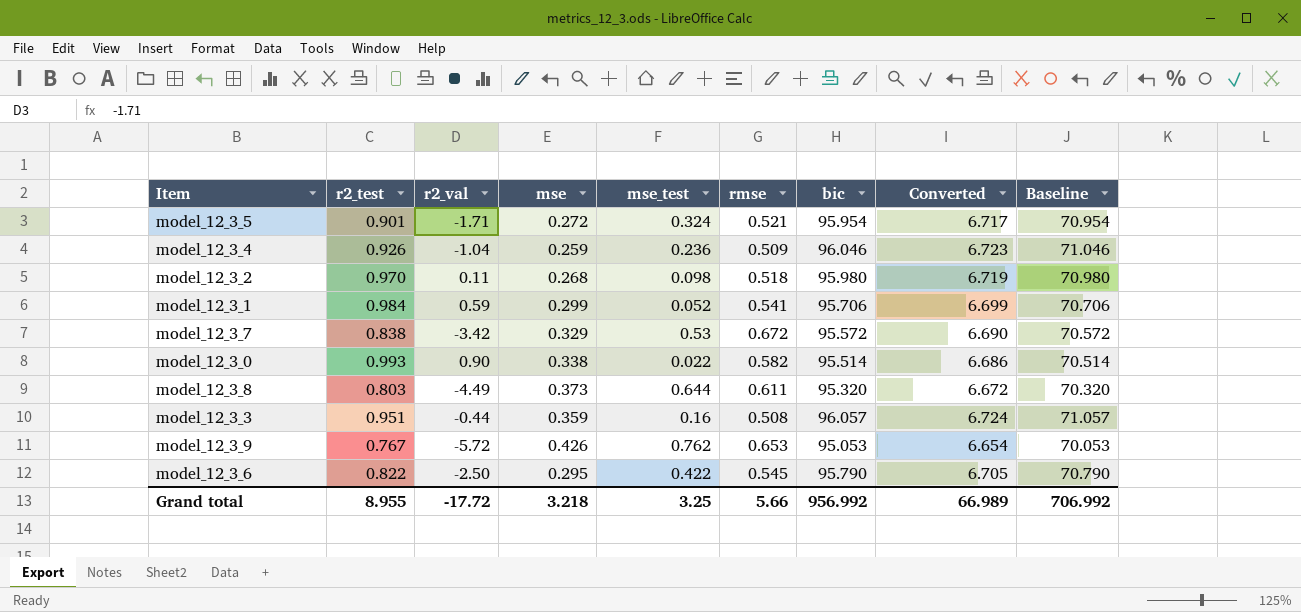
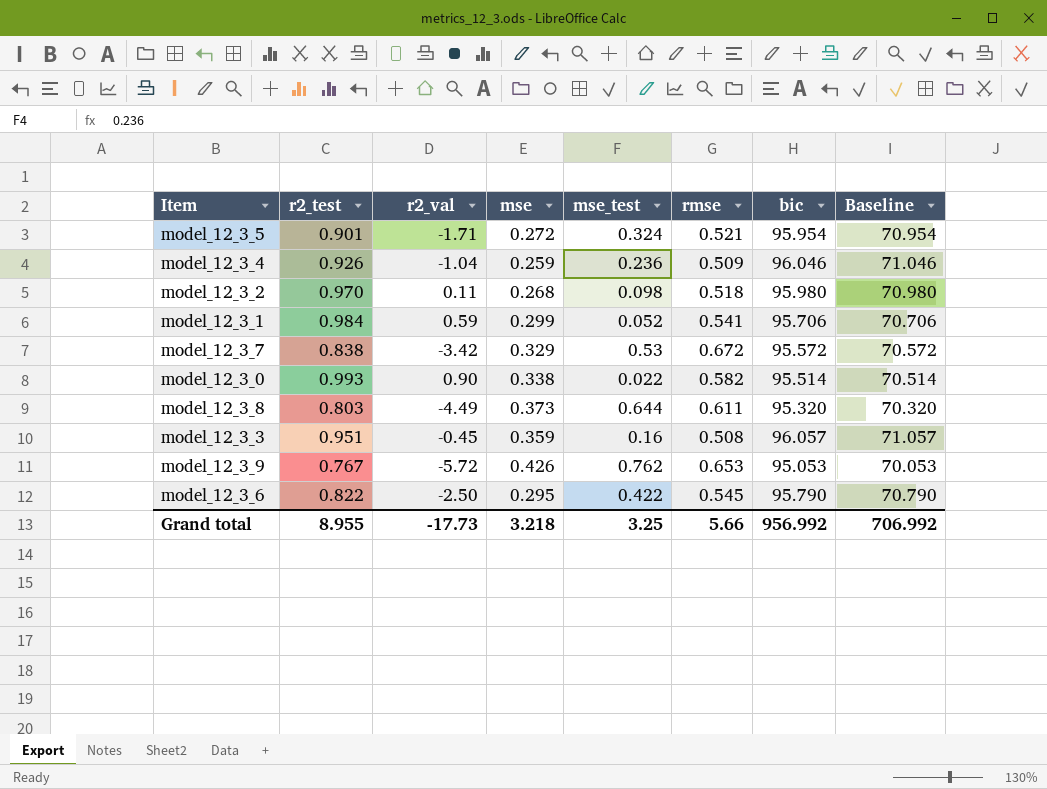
column Converted | formula: [bic] * 0.07 -> none
model_12_3_3 | r2_val: -0.44 -> -0.45
Grand total | r2_val: -17.72 -> -17.73

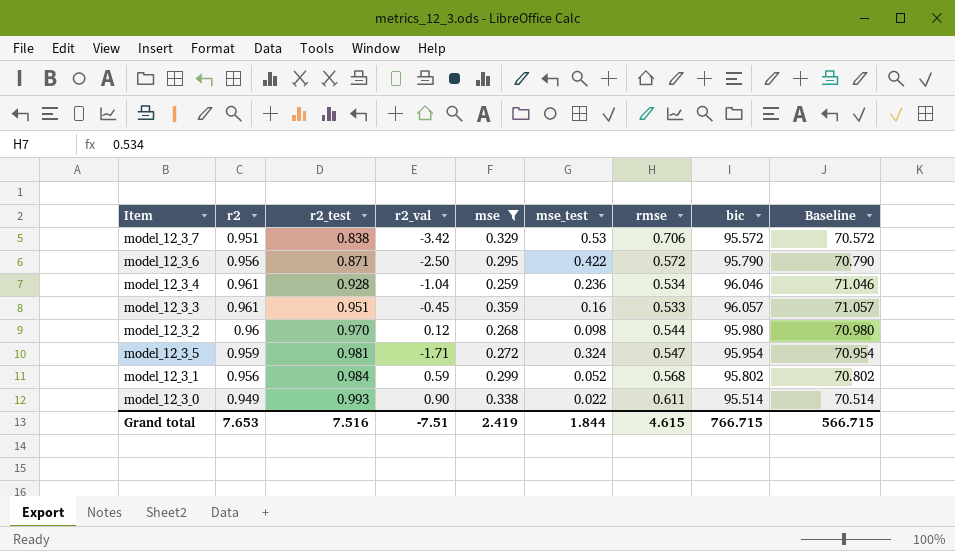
filter: none -> mse <= 0.359
row order: none -> r2_test ascending
column r2 | position: none -> 2
model_12_3_7 | rmse: 0.672 -> 0.706
model_12_3_6 | r2_test: 0.822 -> 0.871
model_12_3_6 | rmse: 0.545 -> 0.572
model_12_3_4 | r2_test: 0.926 -> 0.928
model_12_3_4 | rmse: 0.509 -> 0.534
model_12_3_3 | rmse: 0.508 -> 0.533
model_12_3_2 | r2_val: 0.11 -> 0.12
model_12_3_2 | rmse: 0.518 -> 0.544
model_12_3_5 | r2_test: 0.901 -> 0.981
model_12_3_5 | rmse: 0.521 -> 0.547
model_12_3_1 | rmse: 0.541 -> 0.568
model_12_3_1 | bic: 95.706 -> 95.802
model_12_3_1 | Baseline: 70.706 -> 70.802
model_12_3_0 | rmse: 0.582 -> 0.611
Grand total | r2_test: 8.955 -> 7.516
Grand total | r2_val: -17.73 -> -7.51
Grand total | mse: 3.218 -> 2.419
Grand total | mse_test: 3.25 -> 1.844
Grand total | rmse: 5.66 -> 4.615
Grand total | bic: 956.992 -> 766.715
Grand total | Baseline: 706.992 -> 566.715

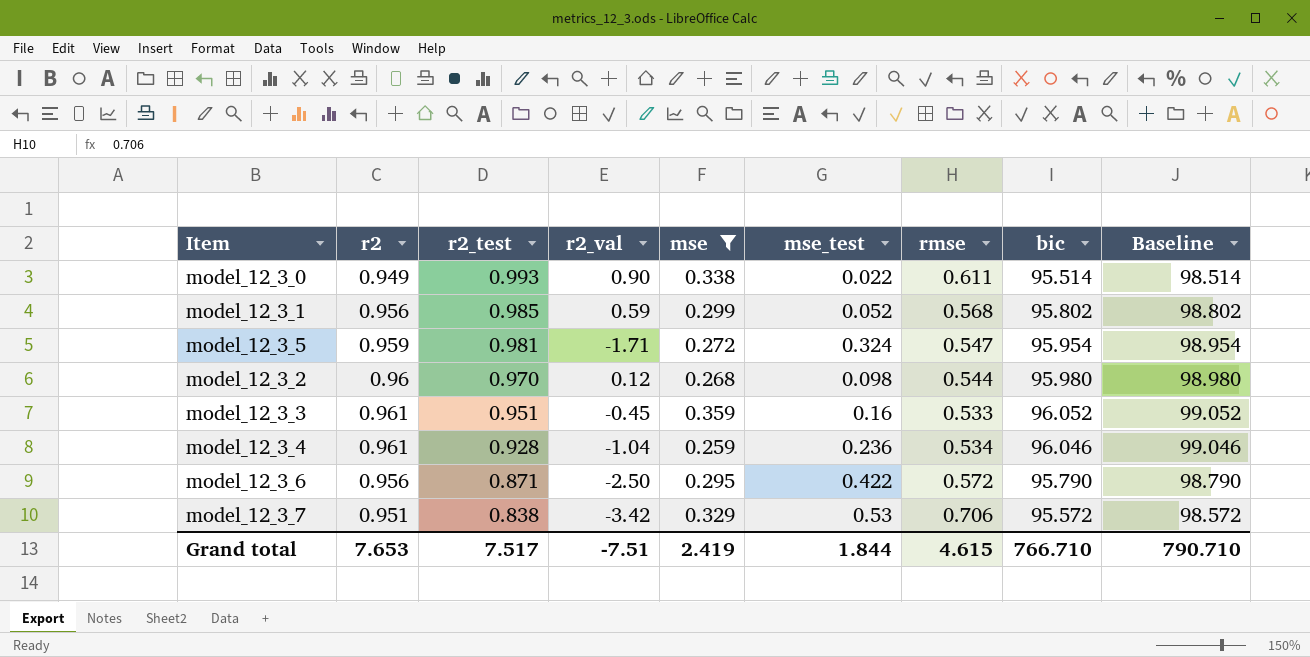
row order: r2_test ascending -> r2_test descending
column Baseline | formula: [bic] - 25 -> [bic] + 3
model_12_3_1 | r2_test: 0.984 -> 0.985
model_12_3_3 | bic: 96.057 -> 96.052
Grand total | r2_test: 7.516 -> 7.517
Grand total | bic: 766.715 -> 766.710
Grand total | Baseline: 566.715 -> 790.710

